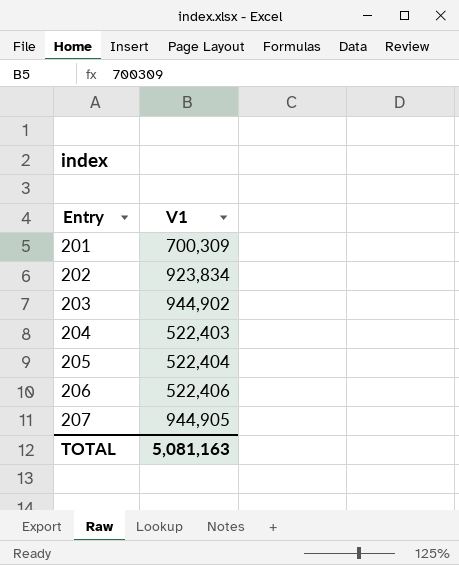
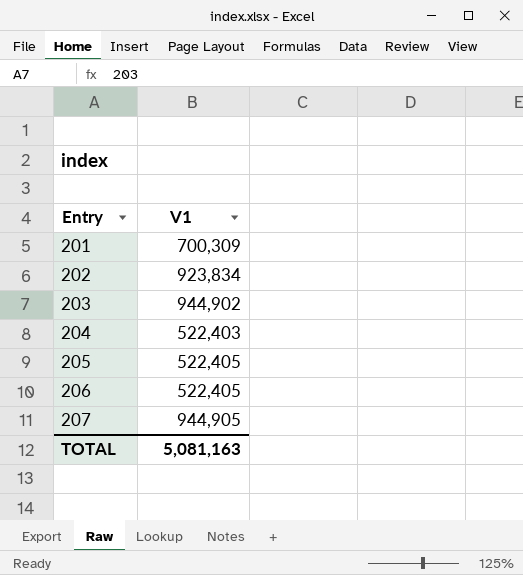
205 | V1: 522,404 -> 522,405
206 | V1: 522,406 -> 522,405

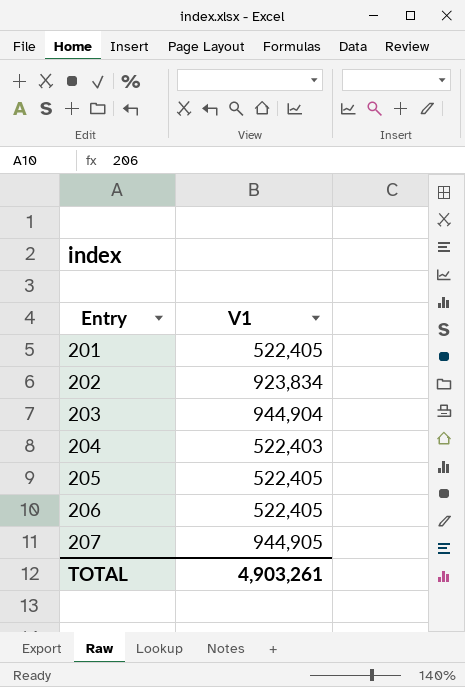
201 | V1: 700,309 -> 522,405
203 | V1: 944,902 -> 944,904
TOTAL | V1: 5,081,163 -> 4,903,261

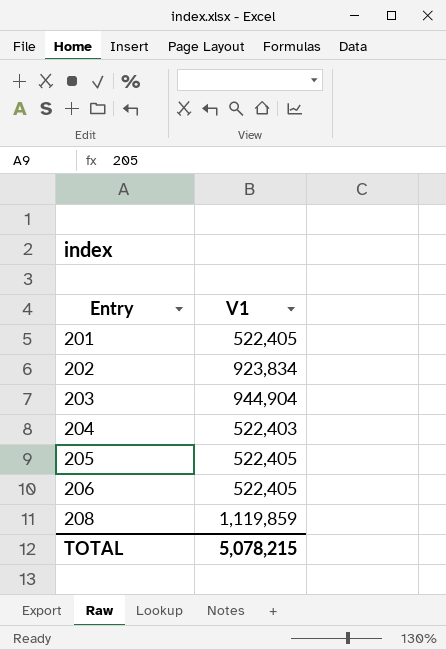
row 207: 944,905 -> none
row 208: none -> 1,119,859
TOTAL | V1: 4,903,261 -> 5,078,215

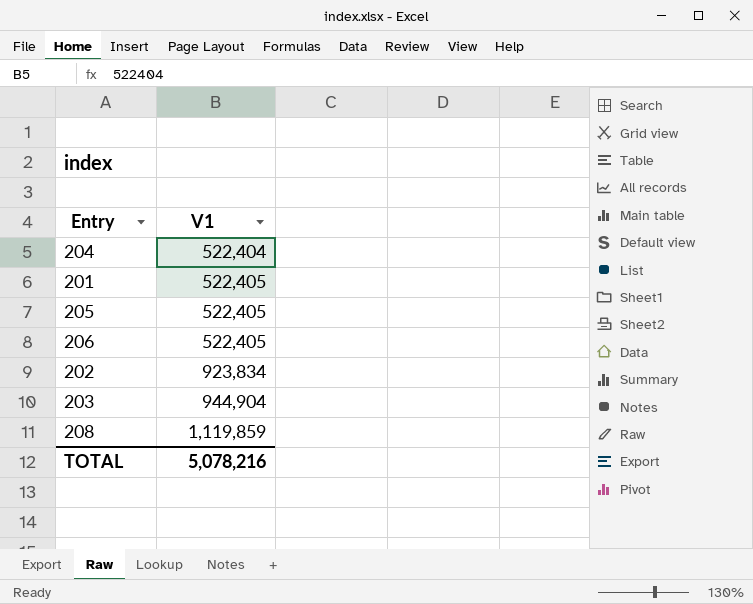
row order: Entry ascending -> V1 ascending
204 | V1: 522,403 -> 522,404
TOTAL | V1: 5,078,215 -> 5,078,216

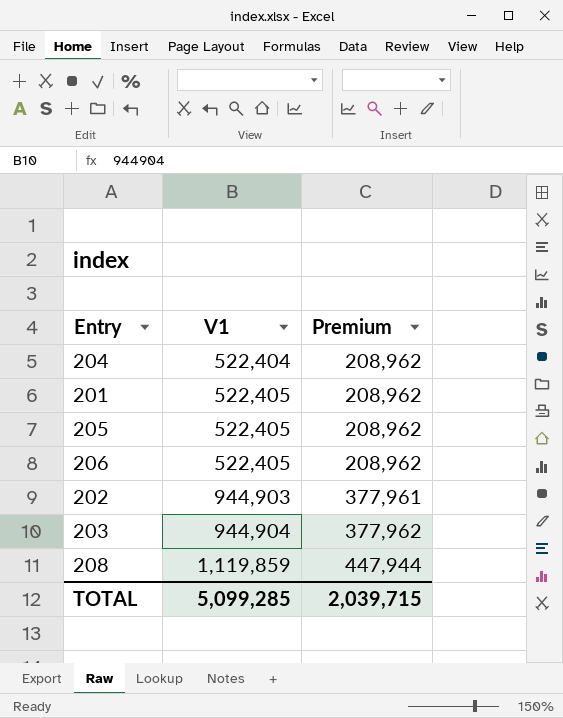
column Premium | formula: none -> [V1] * 0.4
202 | V1: 923,834 -> 944,903
TOTAL | V1: 5,078,216 -> 5,099,285

